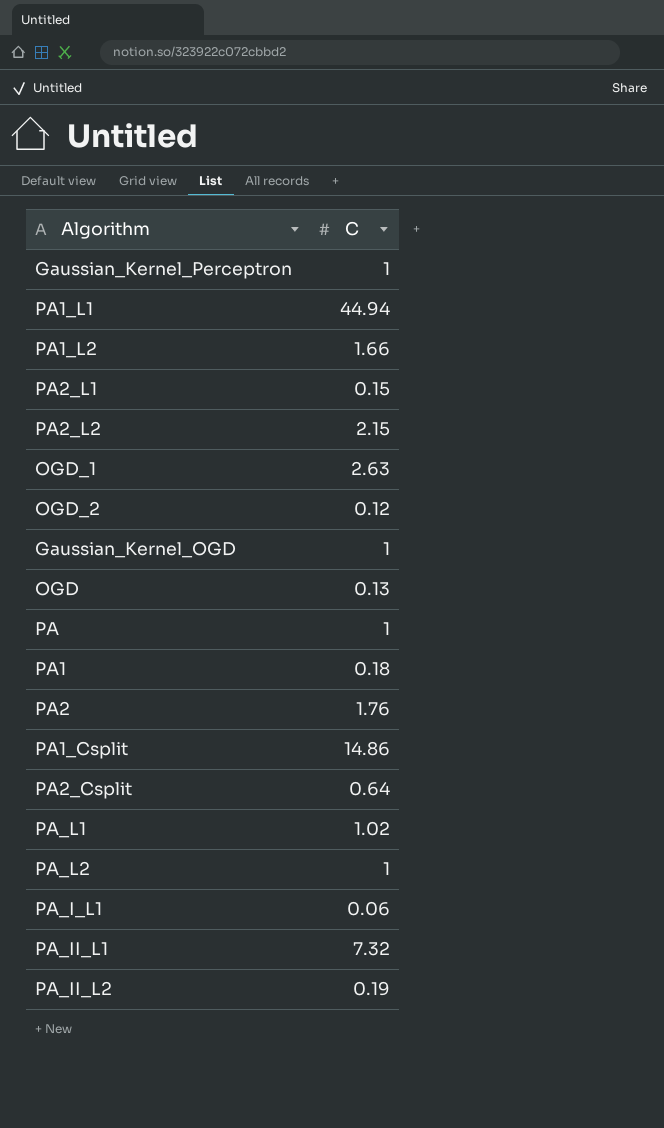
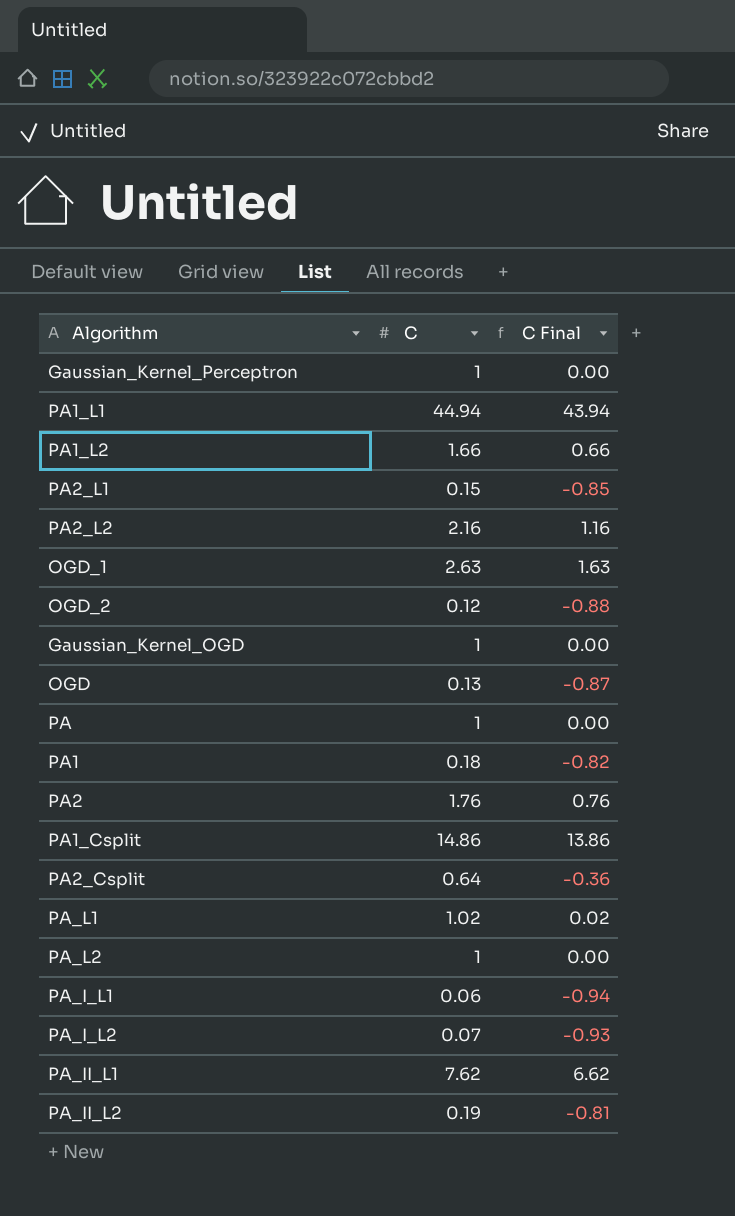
column C Final | formula: none -> [C] - 1
PA2_L2 | C: 2.15 -> 2.16
row PA_I_L2: none -> 0.07 | -0.93
PA_II_L1 | C: 7.32 -> 7.62

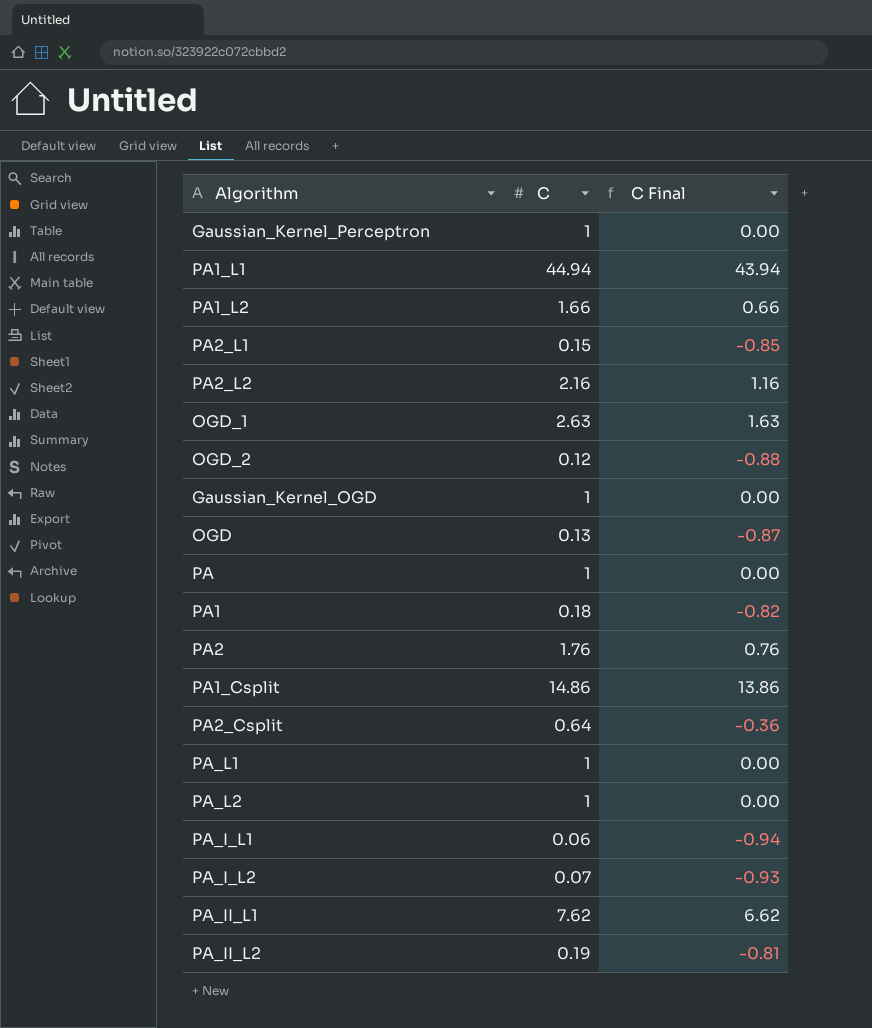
PA_L1 | C: 1.02 -> 1
PA_L1 | C Final: 0.02 -> 0.00

